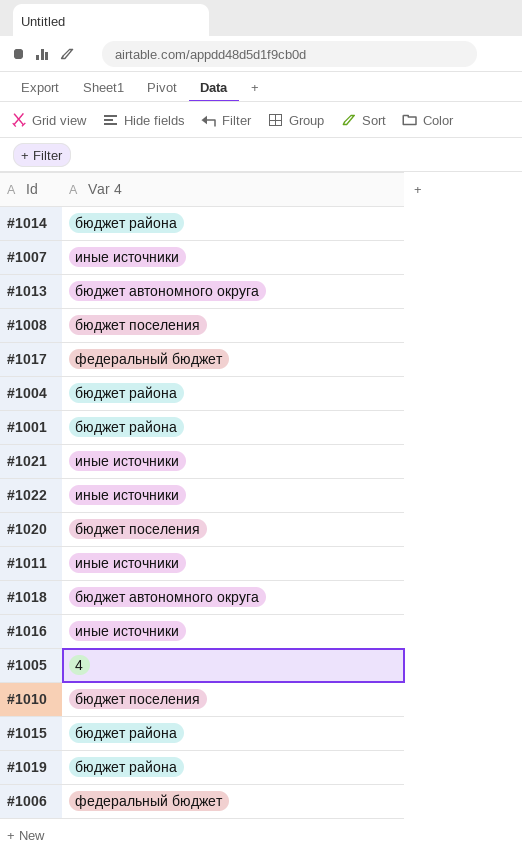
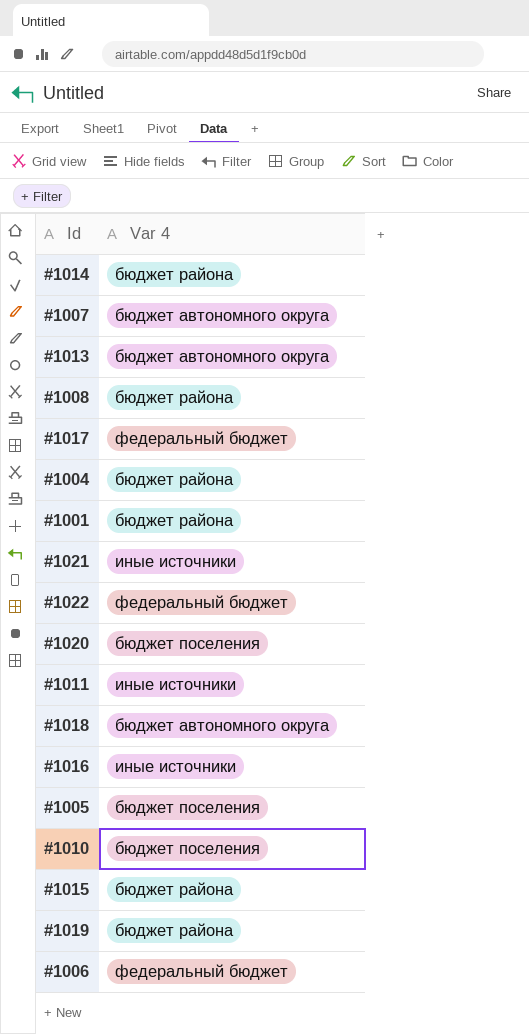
#1007 | Var 4: иные источники -> бюджет автономного округа
#1008 | Var 4: бюджет поселения -> бюджет района
#1022 | Var 4: иные источники -> федеральный бюджет
#1005 | Var 4: 4 -> бюджет поселения

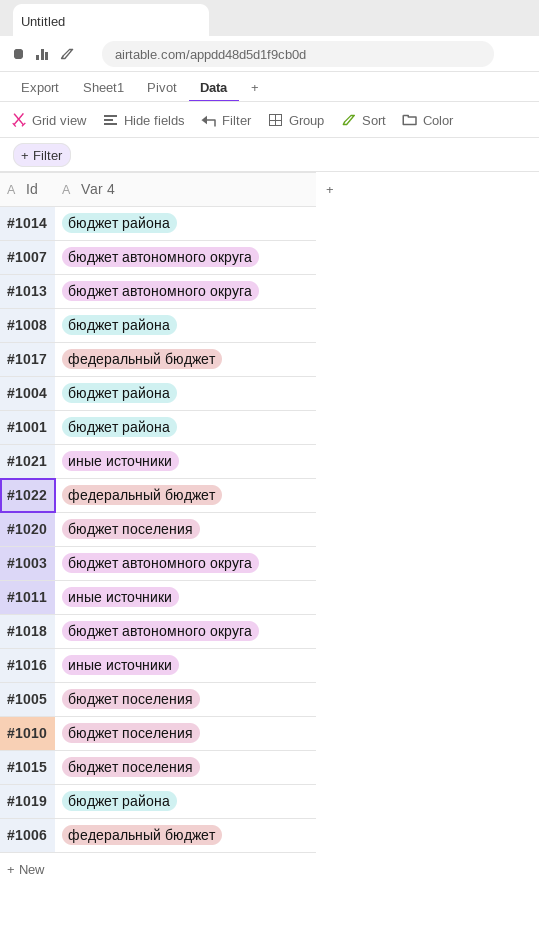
row #1003: none -> бюджет автономного округа
#1015 | Var 4: бюджет района -> бюджет поселения

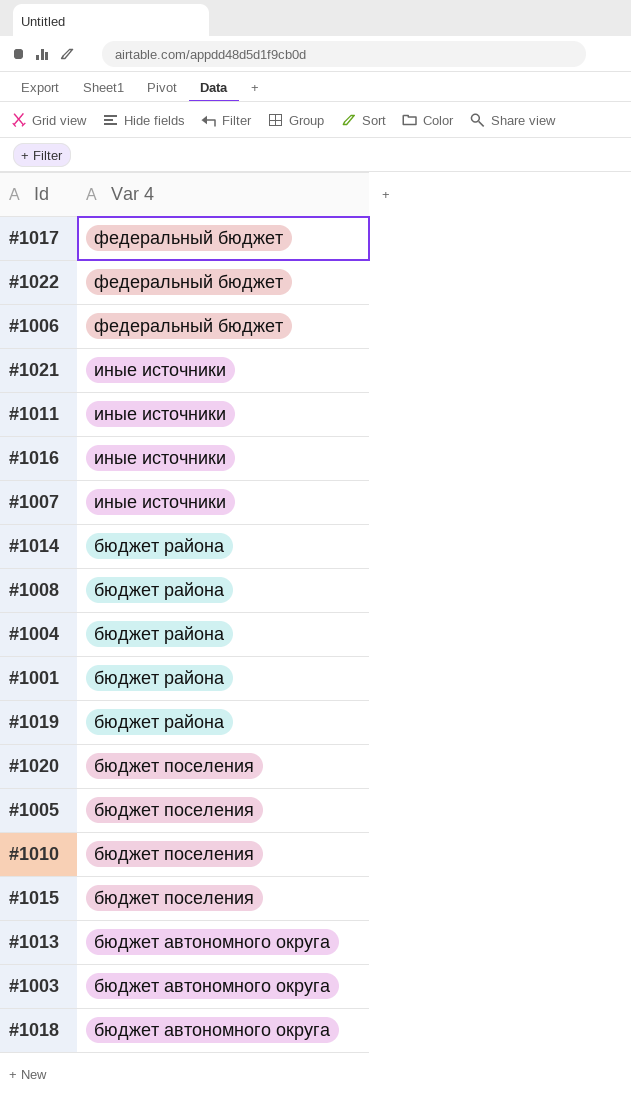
row order: none -> Var 4 descending
#1007 | Var 4: бюджет автономного округа -> иные источники

